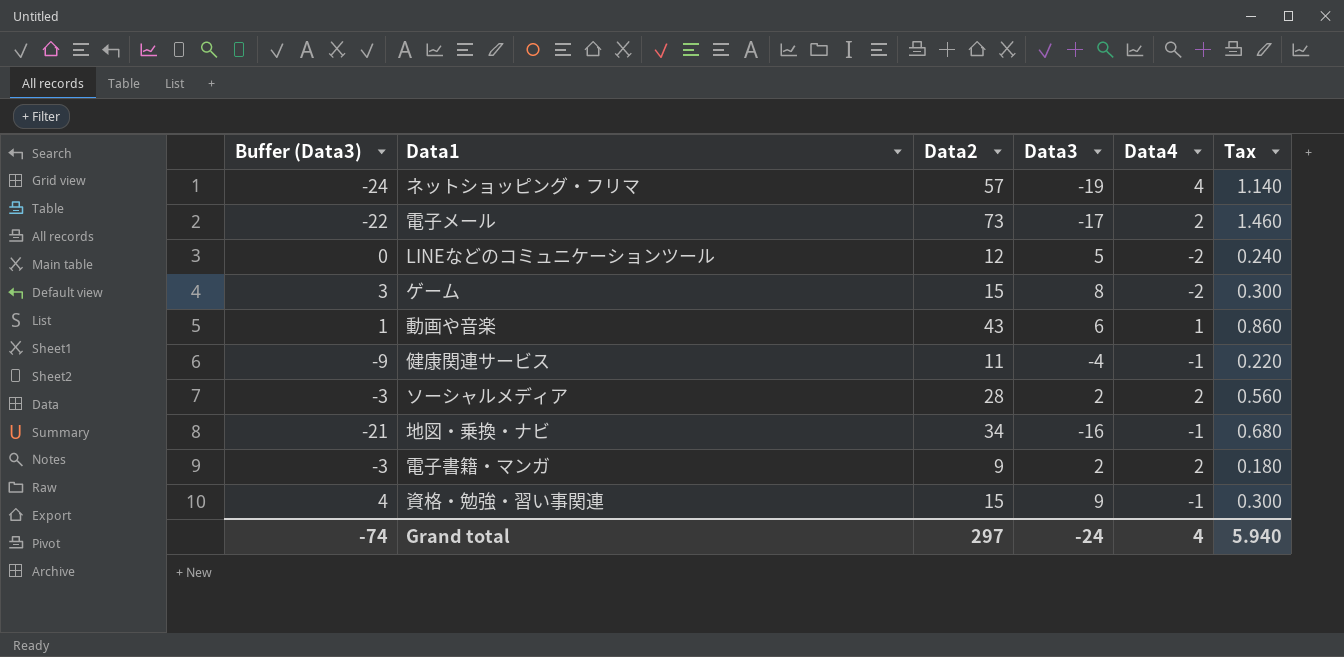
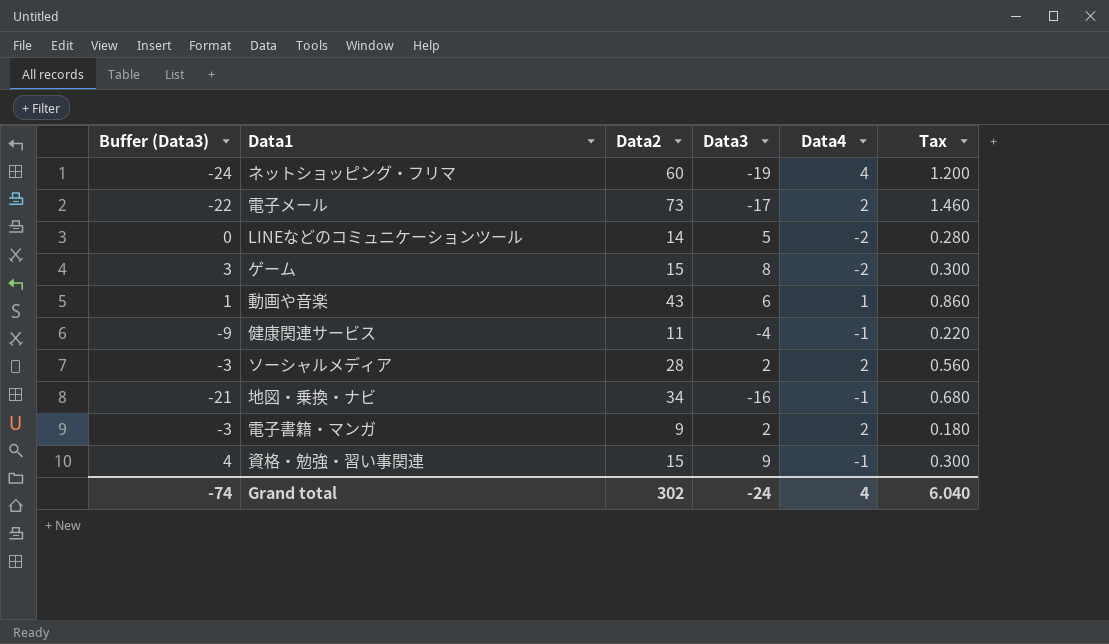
ネットショッピング・フリマ | Data2: 57 -> 60
ネットショッピング・フリマ | Tax: 1.140 -> 1.200
LINEなどのコミュニケーションツール | Data2: 12 -> 14
LINEなどのコミュニケーションツール | Tax: 0.240 -> 0.280
Grand total | Data2: 297 -> 302
Grand total | Tax: 5.940 -> 6.040

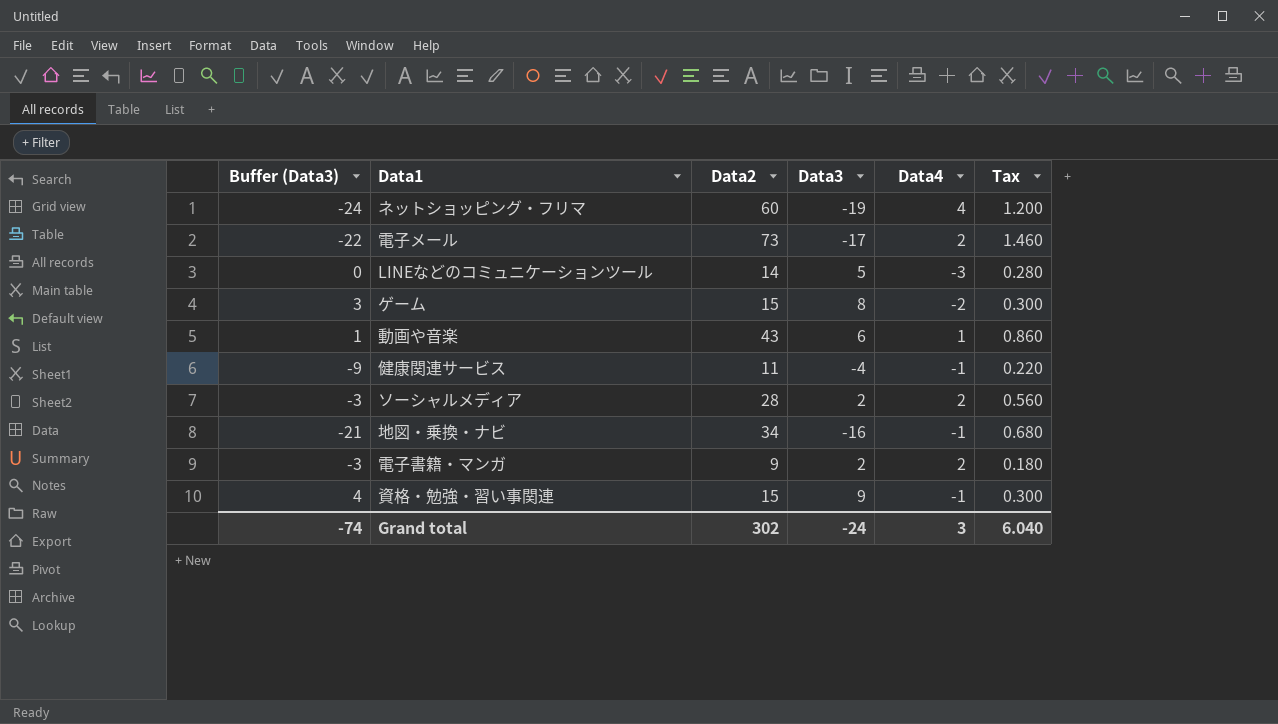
LINEなどのコミュニケーションツール | Data4: -2 -> -3
Grand total | Data4: 4 -> 3

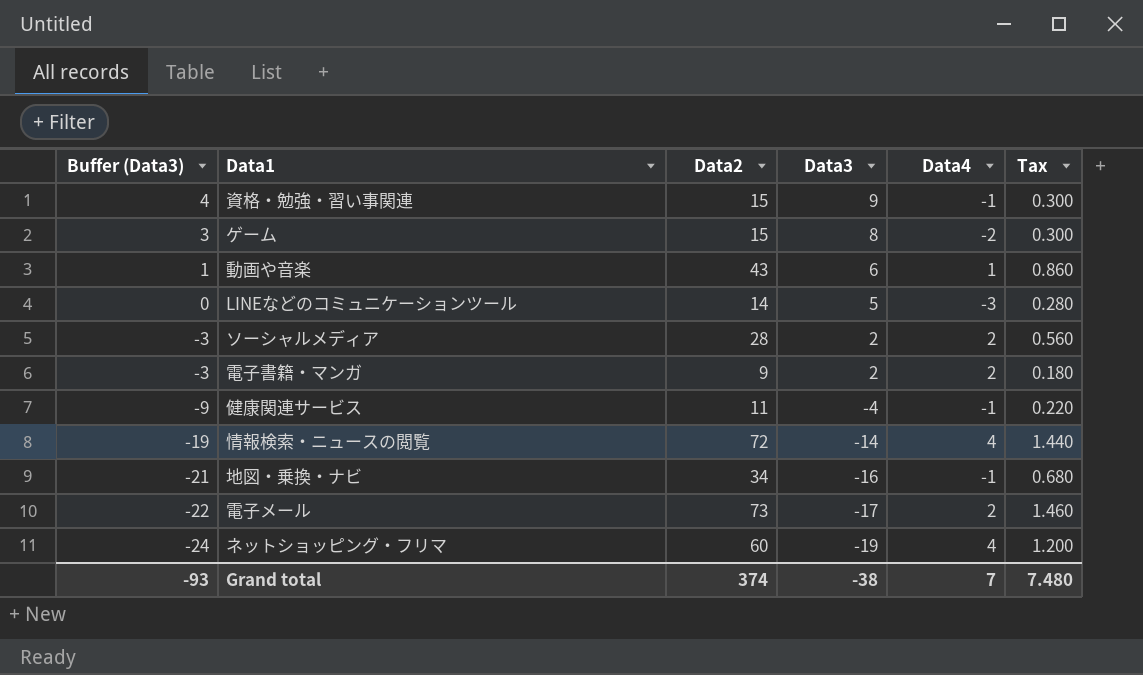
row order: none -> Buffer (Data3) descending
row 情報検索・ニュースの閲覧: none -> -19 | 72 | -14 | 4 | 1.440
Grand total | Buffer (Data3): -74 -> -93
Grand total | Data2: 302 -> 374
Grand total | Data3: -24 -> -38
Grand total | Data4: 3 -> 7
Grand total | Tax: 6.040 -> 7.480

